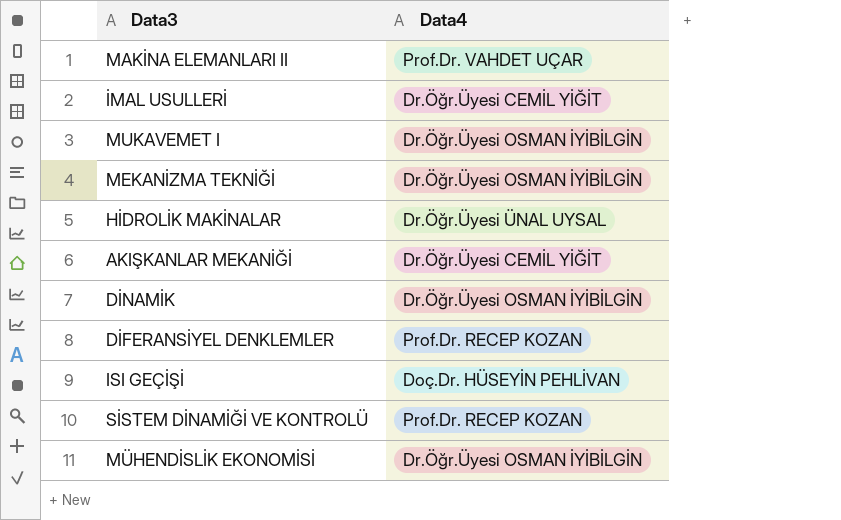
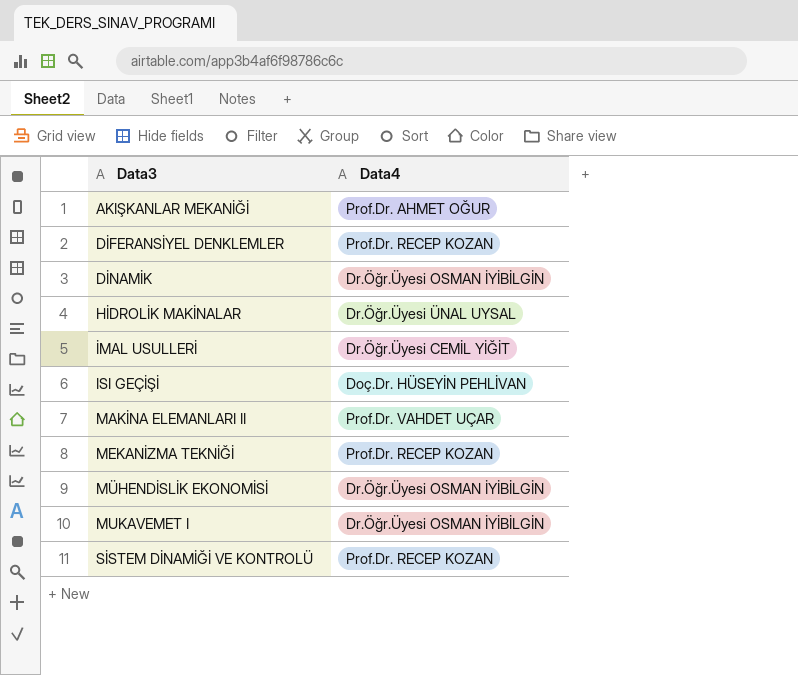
row order: none -> Data3 ascending
AKIŞKANLAR MEKANİĞİ | Data4: Dr.Öğr.Üyesi CEMİL YİĞİT -> Prof.Dr. AHMET OĞUR
MEKANİZMA TEKNİĞİ | Data4: Dr.Öğr.Üyesi OSMAN İYİBİLGİN -> Prof.Dr. RECEP KOZAN

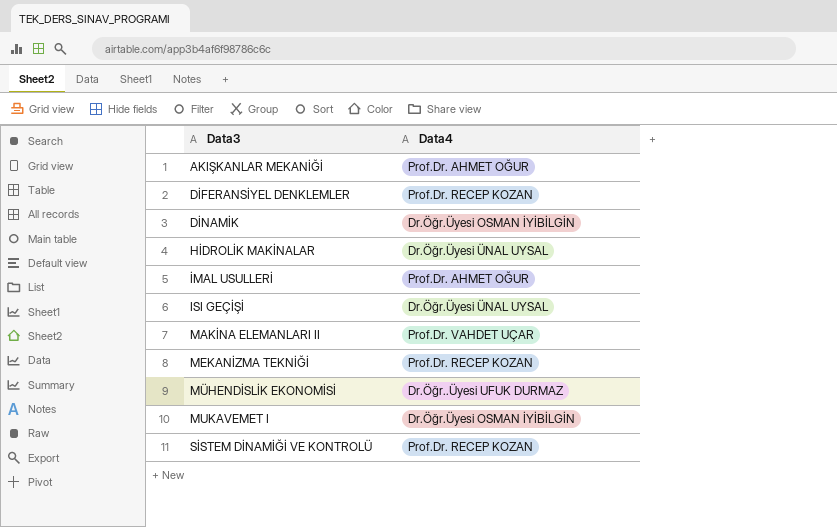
İMAL USULLERİ | Data4: Dr.Öğr.Üyesi CEMİL YİĞİT -> Prof.Dr. AHMET OĞUR
ISI GEÇİŞİ | Data4: Doç.Dr. HÜSEYİN PEHLİVAN -> Dr.Öğr.Üyesi ÜNAL UYSAL
MÜHENDİSLİK EKONOMİSİ | Data4: Dr.Öğr.Üyesi OSMAN İYİBİLGİN -> Dr.Öğr..Üyesi UFUK DURMAZ

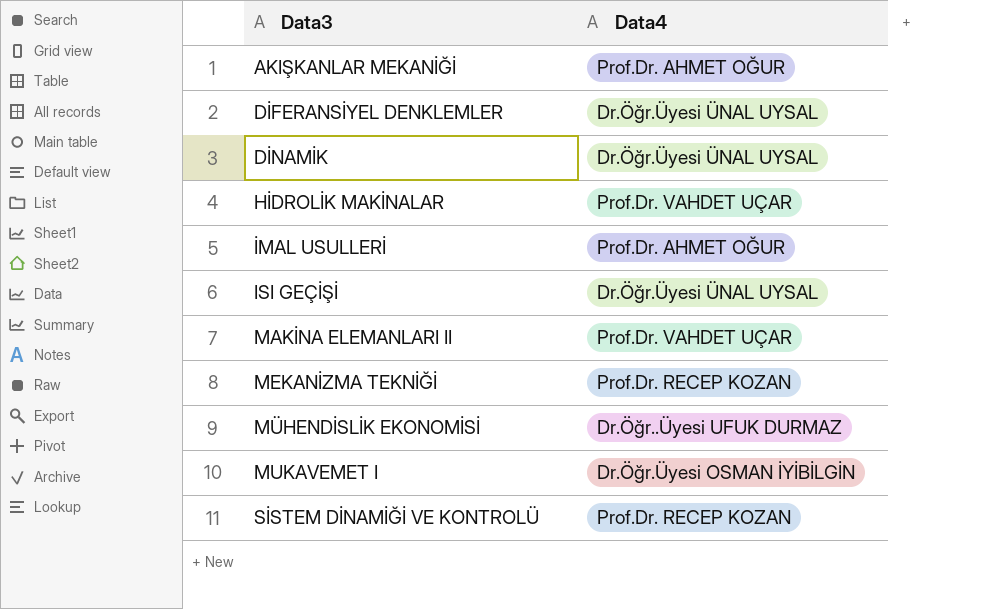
DİFERANSİYEL DENKLEMLER | Data4: Prof.Dr. RECEP KOZAN -> Dr.Öğr.Üyesi ÜNAL UYSAL
DİNAMİK | Data4: Dr.Öğr.Üyesi OSMAN İYİBİLGİN -> Dr.Öğr.Üyesi ÜNAL UYSAL
HİDROLİK MAKİNALAR | Data4: Dr.Öğr.Üyesi ÜNAL UYSAL -> Prof.Dr. VAHDET UÇAR

